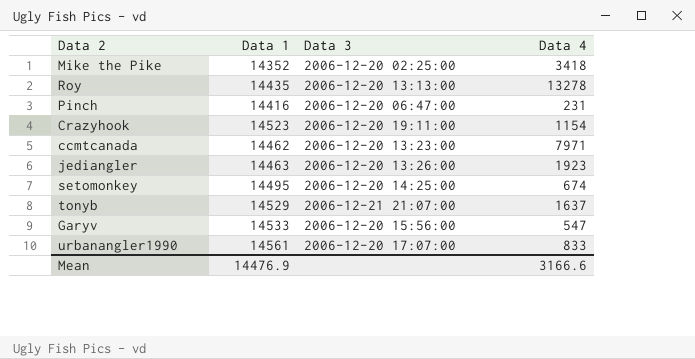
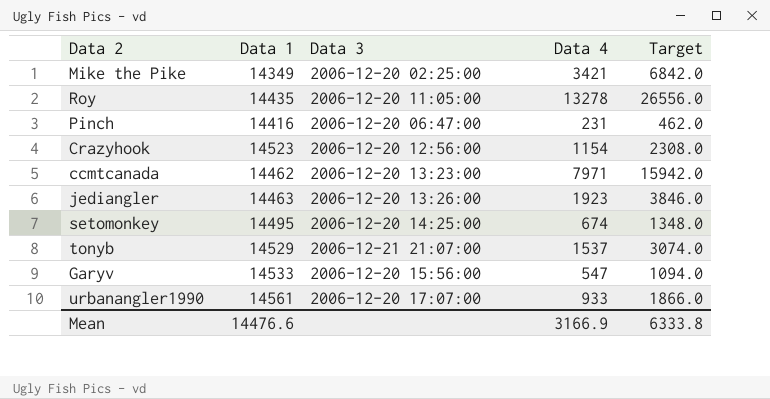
column Target | formula: none -> [Data 4] * 2
Mike the Pike | Data 1: 14352 -> 14349
Mike the Pike | Data 4: 3418 -> 3421
Roy | Data 3: 2006-12-20 13:13:00 -> 2006-12-20 11:05:00
Crazyhook | Data 3: 2006-12-20 19:11:00 -> 2006-12-20 12:56:00
tonyb | Data 4: 1637 -> 1537
urbanangler1990 | Data 4: 833 -> 933
Mean | Data 1: 14476.9 -> 14476.6
Mean | Data 4: 3166.6 -> 3166.9

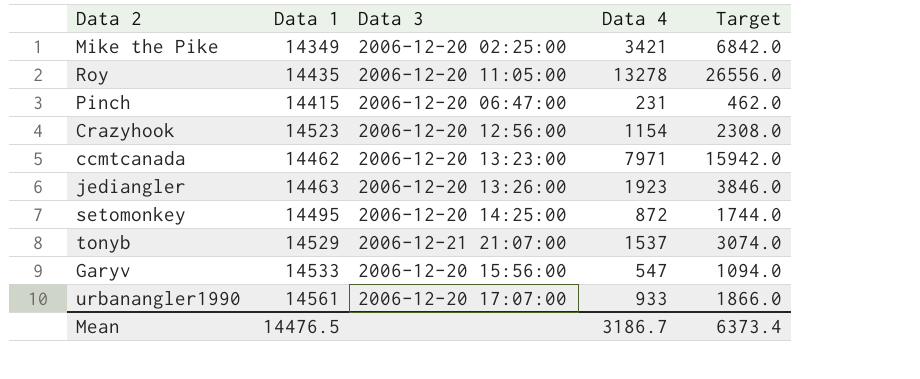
Pinch | Data 1: 14416 -> 14415
setomonkey | Data 4: 674 -> 872
setomonkey | Target: 1348.0 -> 1744.0
Mean | Data 1: 14476.6 -> 14476.5
Mean | Data 4: 3166.9 -> 3186.7
Mean | Target: 6333.8 -> 6373.4

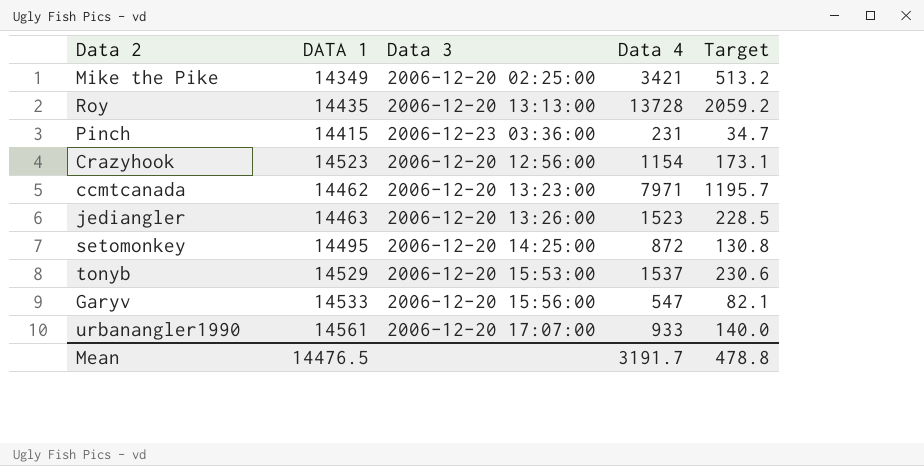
column name: Data 1 -> DATA 1
column Target | formula: [Data 4] * 2 -> [Data 4] * 0.15
Roy | Data 3: 2006-12-20 11:05:00 -> 2006-12-20 13:13:00
Roy | Data 4: 13278 -> 13728
Pinch | Data 3: 2006-12-20 06:47:00 -> 2006-12-23 03:36:00
jediangler | Data 4: 1923 -> 1523
tonyb | Data 3: 2006-12-21 21:07:00 -> 2006-12-20 15:53:00
Mean | Data 4: 3186.7 -> 3191.7
Mean | Target: 6373.4 -> 478.8

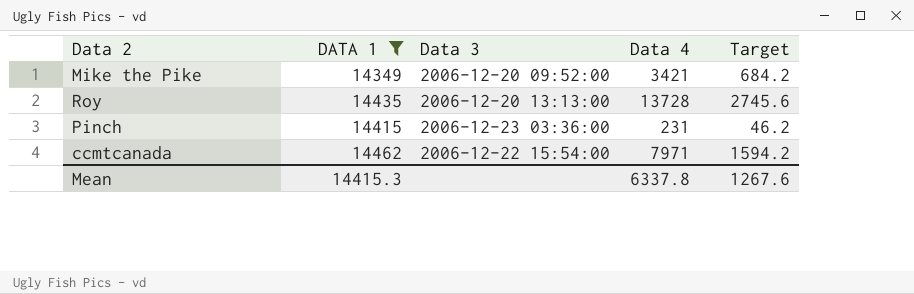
filter: none -> DATA 1 <= 14462
column Target | formula: [Data 4] * 0.15 -> [Data 4] * 0.2
Mike the Pike | Data 3: 2006-12-20 02:25:00 -> 2006-12-20 09:52:00
ccmtcanada | Data 3: 2006-12-20 13:23:00 -> 2006-12-22 15:54:00
Mean | DATA 1: 14476.5 -> 14415.3
Mean | Data 4: 3191.7 -> 6337.8
Mean | Target: 478.8 -> 1267.6

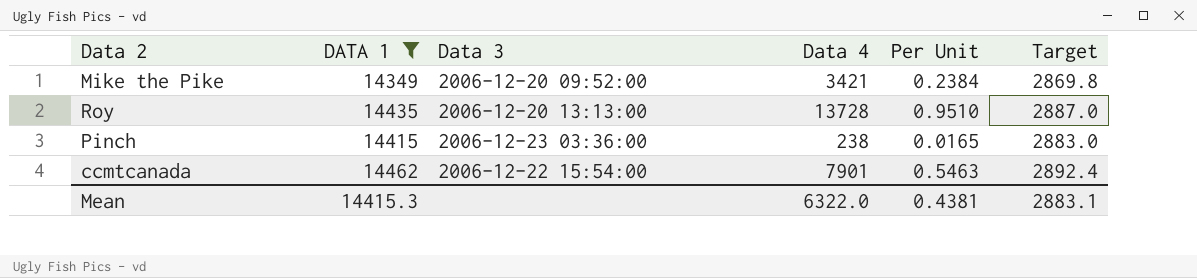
column Per Unit | formula: none -> [Data 4] / [DATA 1]
column Target | formula: [Data 4] * 0.2 -> [DATA 1] * 0.2
Pinch | Data 4: 231 -> 238
ccmtcanada | Data 4: 7971 -> 7901
Mean | Data 4: 6337.8 -> 6322.0
Mean | Target: 1267.6 -> 2883.1

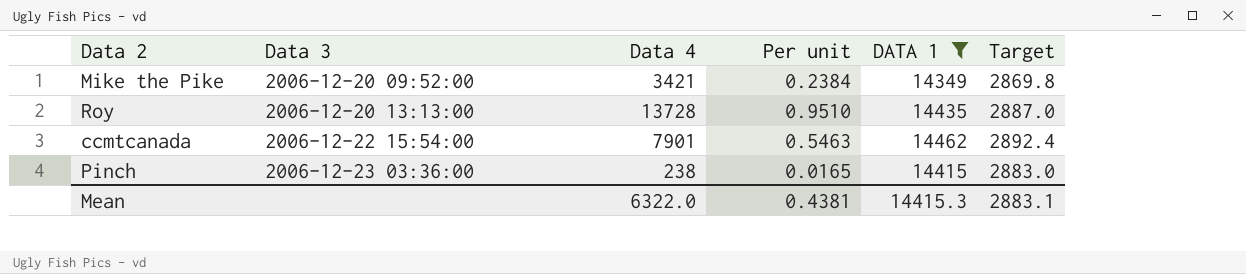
row order: none -> Data 3 ascending
column name: Per Unit -> Per unit
column DATA 1 | position: 2 -> 5

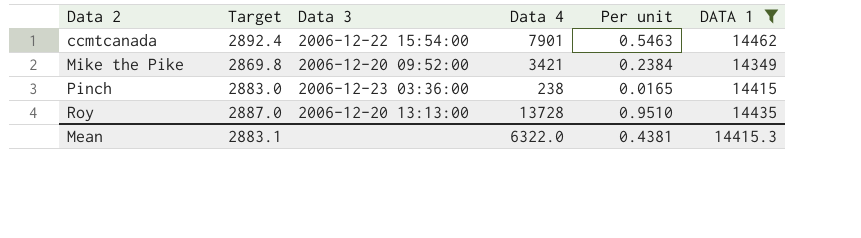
row order: Data 3 ascending -> Data 2 ascending
column Target | position: 6 -> 2

